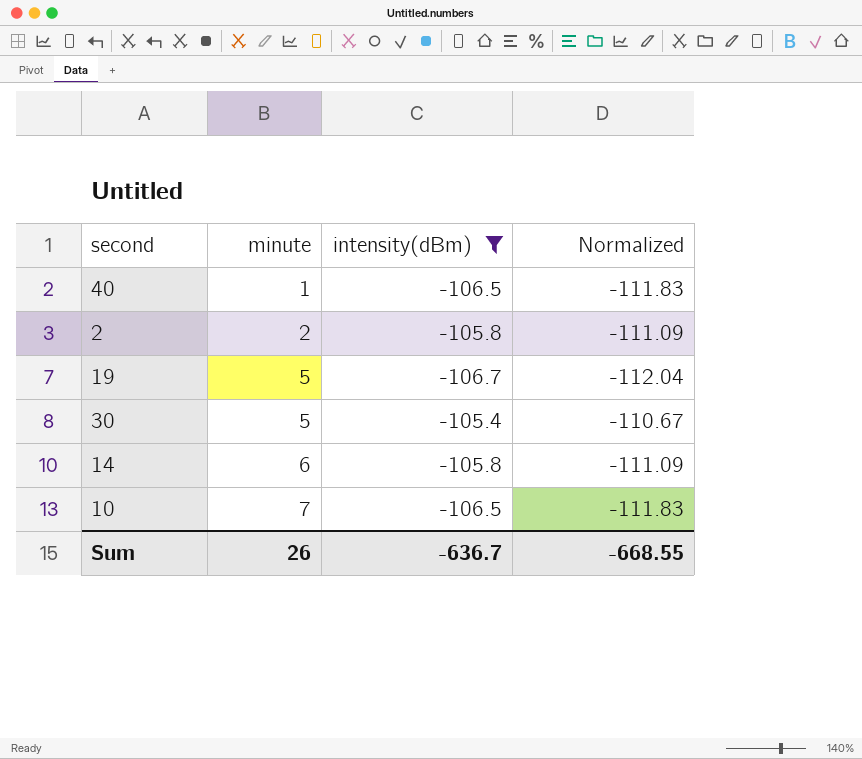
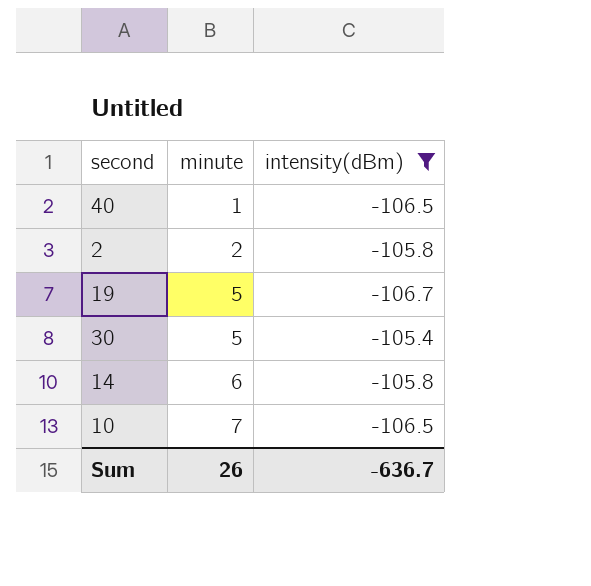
column Normalized | formula: [intensity(dBm)] * 1.05 -> none

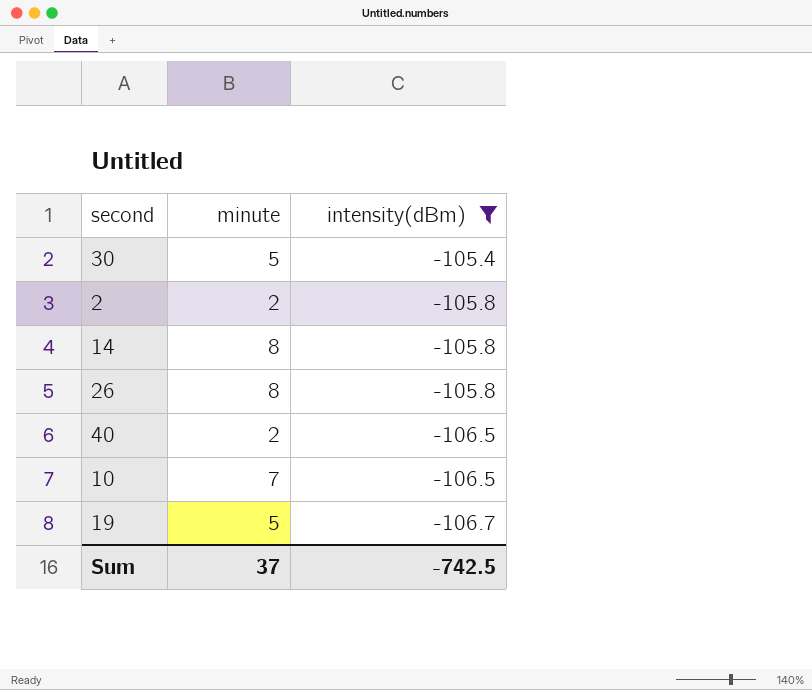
row order: minute ascending -> intensity(dBm) descending
14 | minute: 6 -> 8
row 26: none -> 8 | -105.8
40 | minute: 1 -> 2
Sum | minute: 26 -> 37
Sum | intensity(dBm): -636.7 -> -742.5

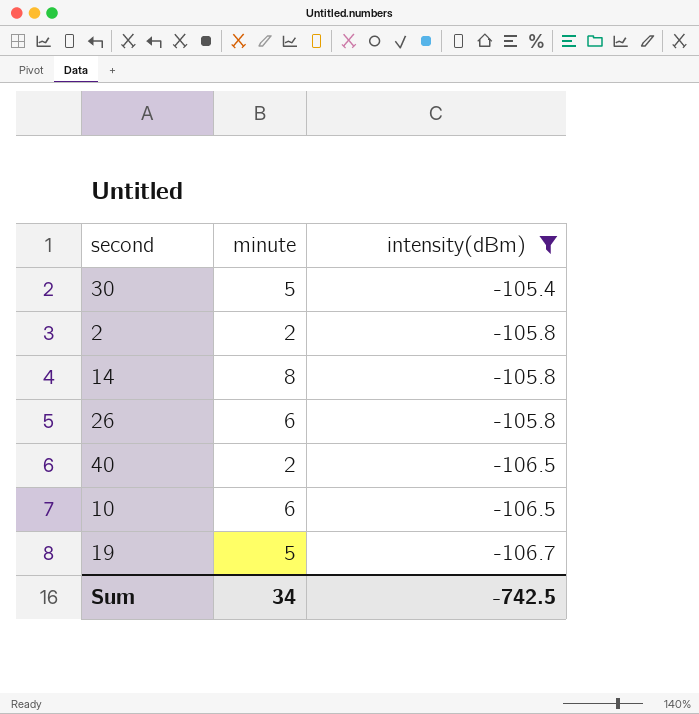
26 | minute: 8 -> 6
10 | minute: 7 -> 6
Sum | minute: 37 -> 34

